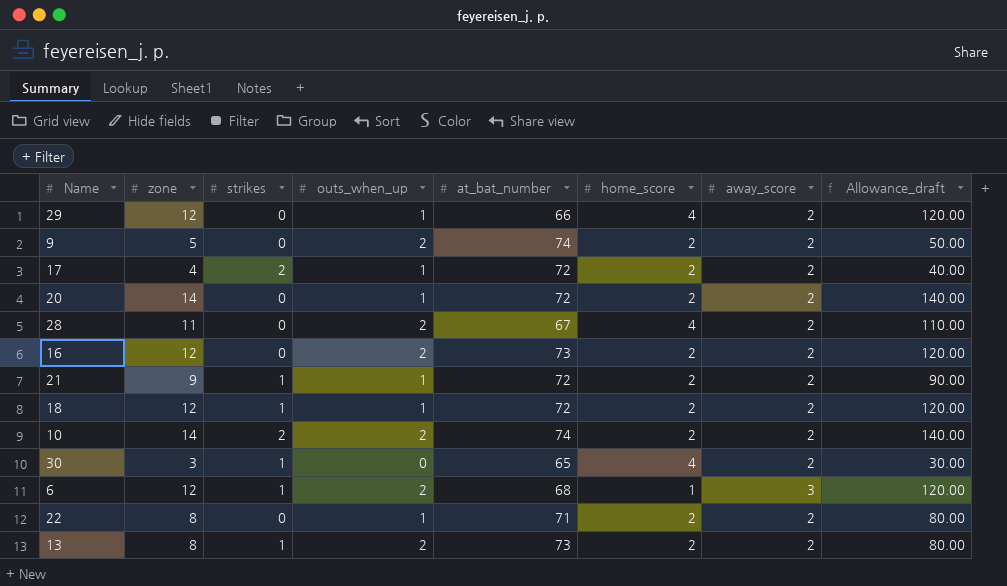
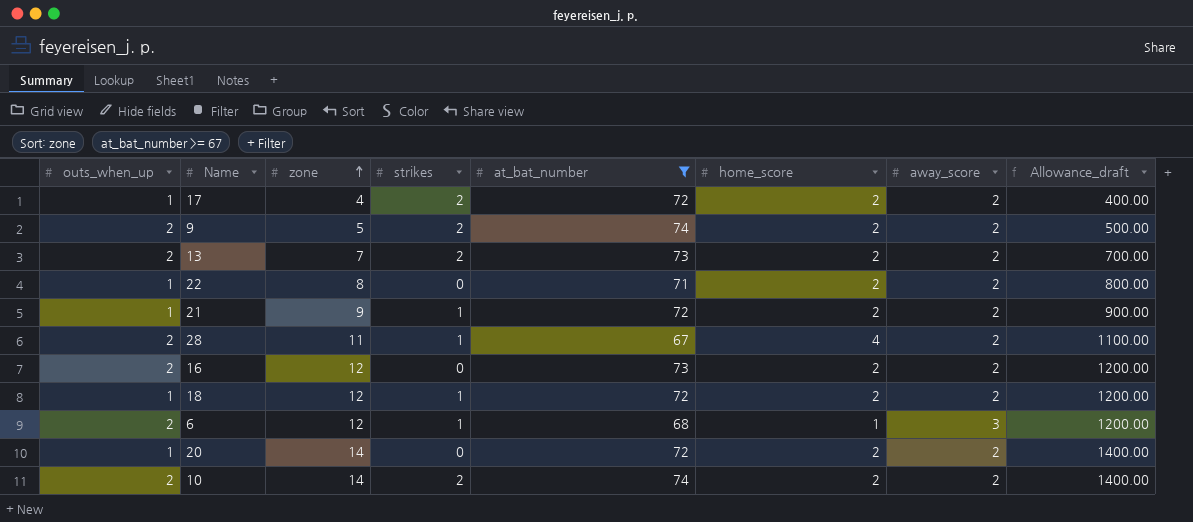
filter: none -> at_bat_number >= 67
row order: none -> zone ascending
column outs_when_up | position: 4 -> 1
column Allowance_draft | formula: [zone] * 10 -> [zone] * 100
9 | strikes: 0 -> 2
13 | zone: 8 -> 7
13 | strikes: 1 -> 2
28 | strikes: 0 -> 1

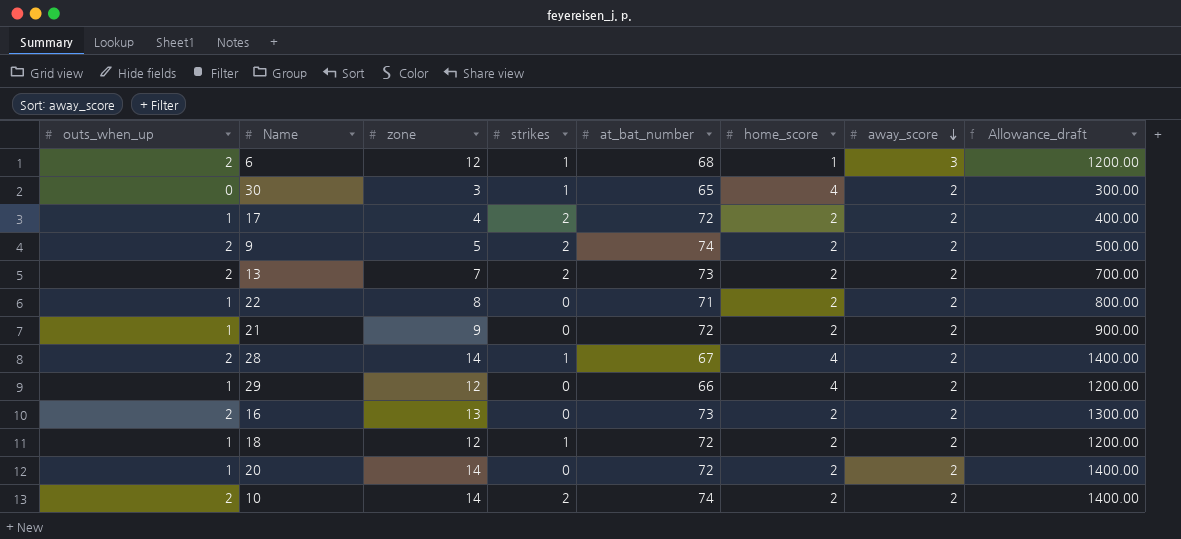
filter: at_bat_number >= 67 -> none
row order: zone ascending -> away_score descending
21 | strikes: 1 -> 0
28 | zone: 11 -> 14
28 | Allowance_draft: 1100.00 -> 1400.00
16 | zone: 12 -> 13
16 | Allowance_draft: 1200.00 -> 1300.00

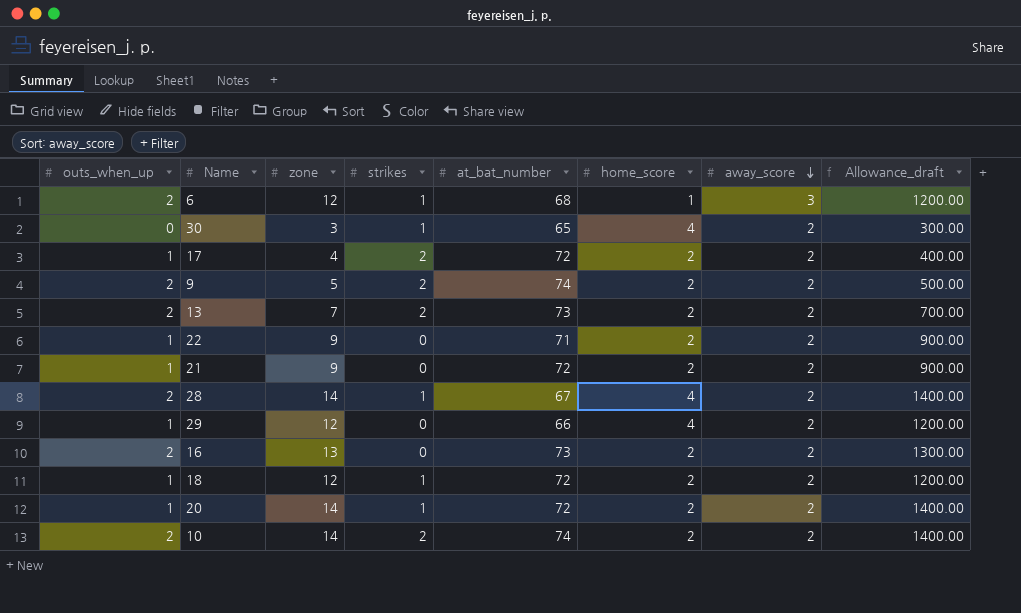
22 | zone: 8 -> 9
22 | Allowance_draft: 800.00 -> 900.00
20 | strikes: 0 -> 1

